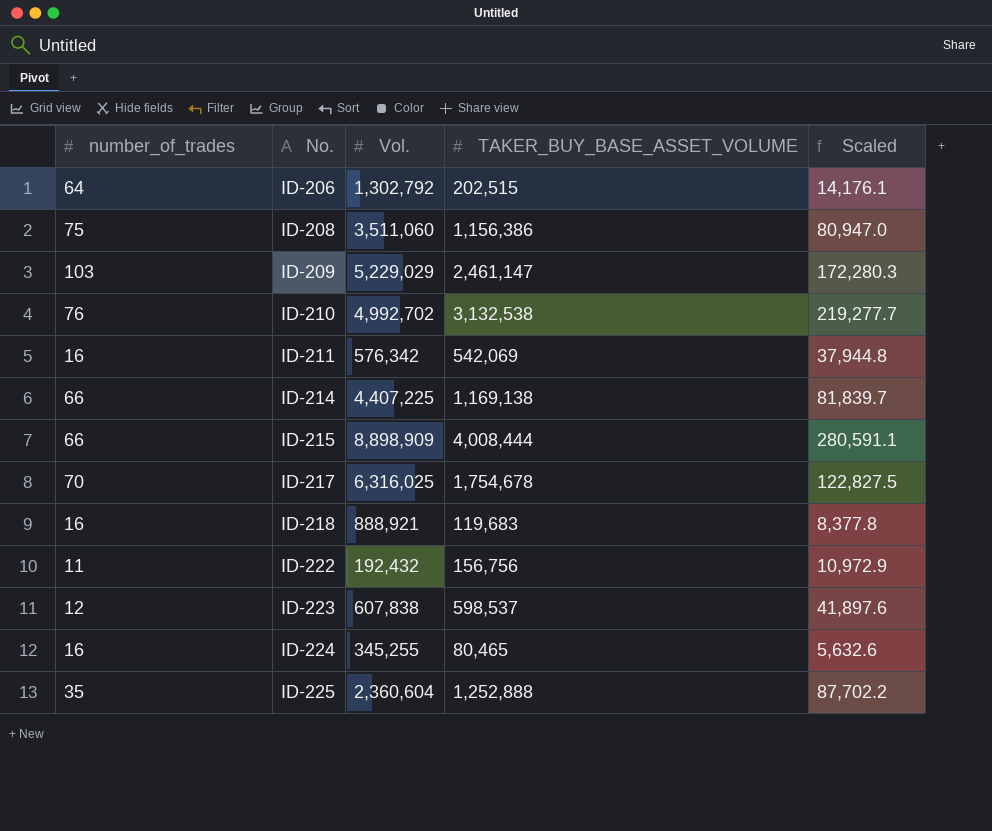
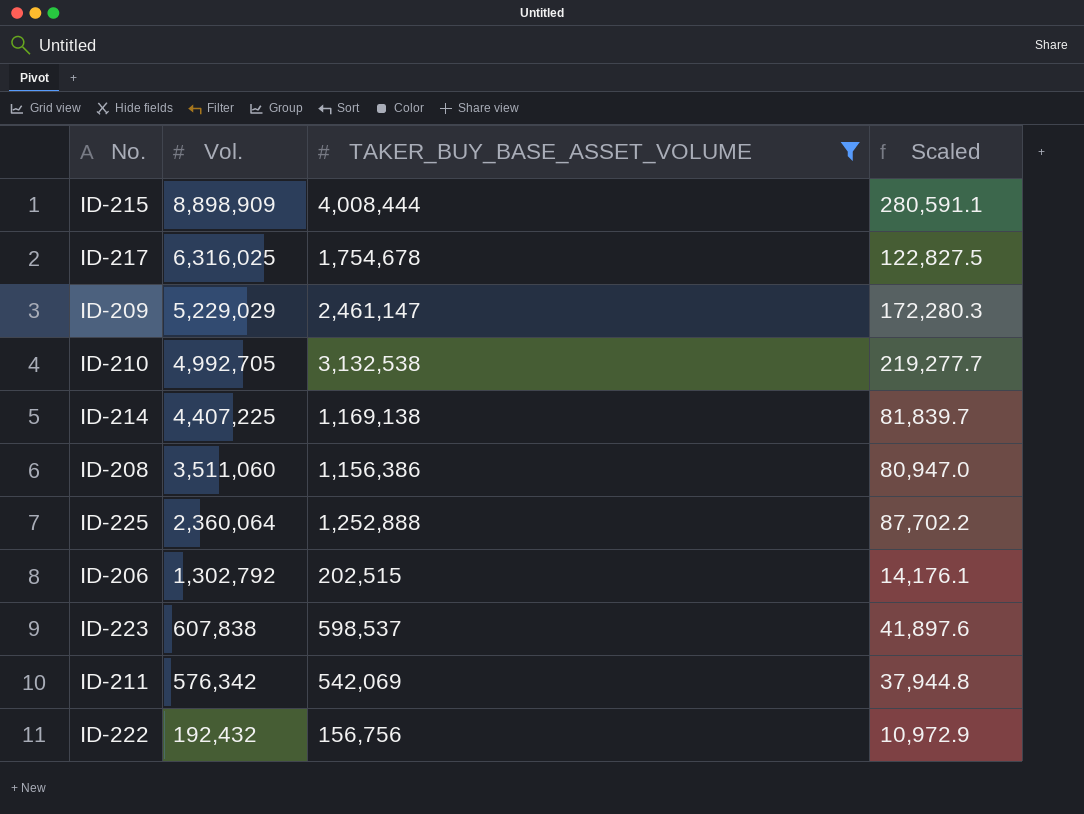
filter: none -> TAKER_BUY_BASE_ASSET_VOLUME >= 156,756
row order: No. ascending -> Vol. descending
column number_of_trades | position: 1 -> none
ID-210 | Vol.: 4,992,702 -> 4,992,705
ID-225 | Vol.: 2,360,604 -> 2,360,064

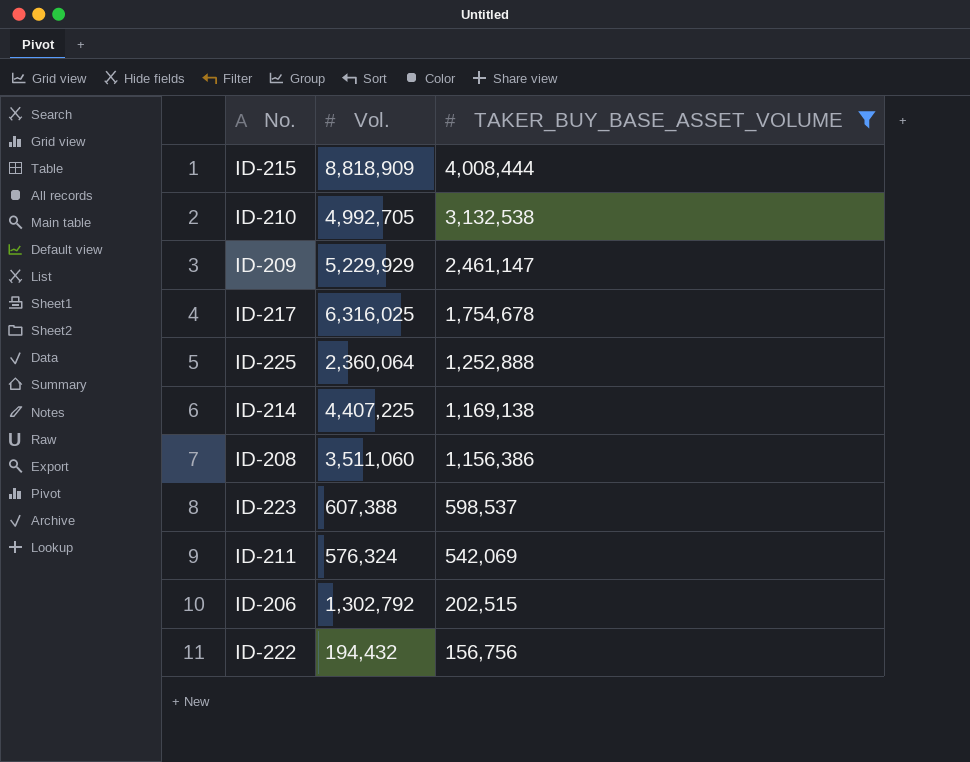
row order: Vol. descending -> TAKER_BUY_BASE_ASSET_VOLUME descending
column Scaled | formula: [TAKER_BUY_BASE_ASSET_VOLUME] * 0.07 -> none
ID-215 | Vol.: 8,898,909 -> 8,818,909
ID-209 | Vol.: 5,229,029 -> 5,229,929
ID-223 | Vol.: 607,838 -> 607,388
ID-211 | Vol.: 576,342 -> 576,324
ID-222 | Vol.: 192,432 -> 194,432

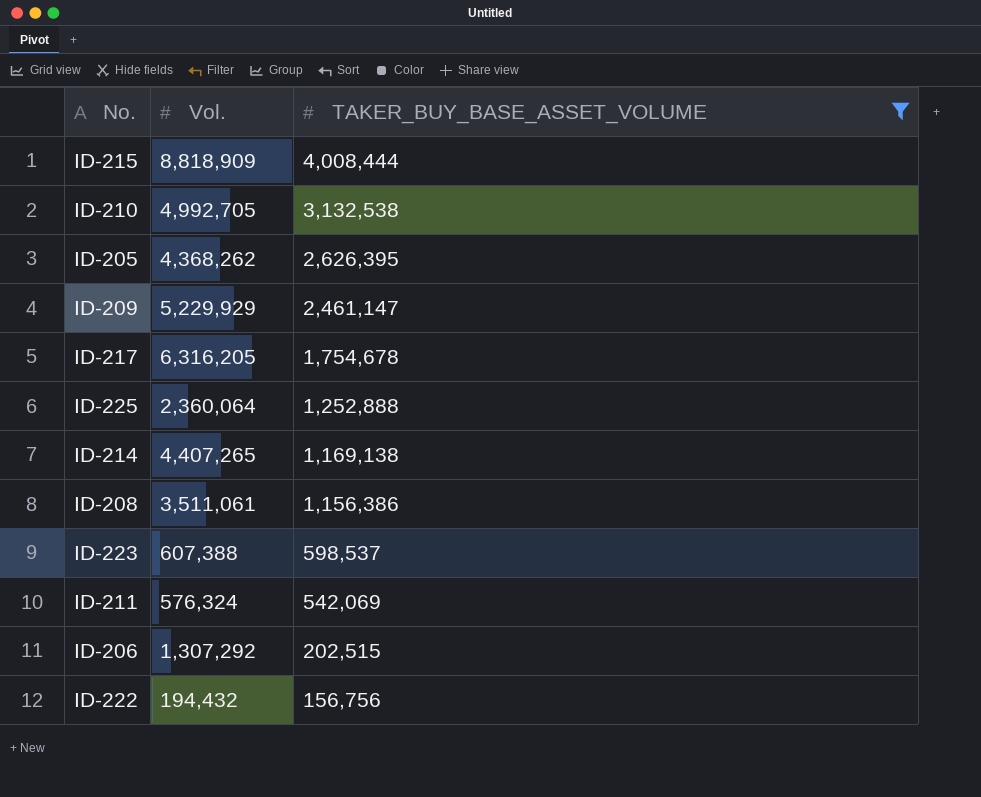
row ID-205: none -> 4,368,262 | 2,626,395
ID-217 | Vol.: 6,316,025 -> 6,316,205
ID-214 | Vol.: 4,407,225 -> 4,407,265
ID-208 | Vol.: 3,511,060 -> 3,511,061
ID-206 | Vol.: 1,302,792 -> 1,307,292

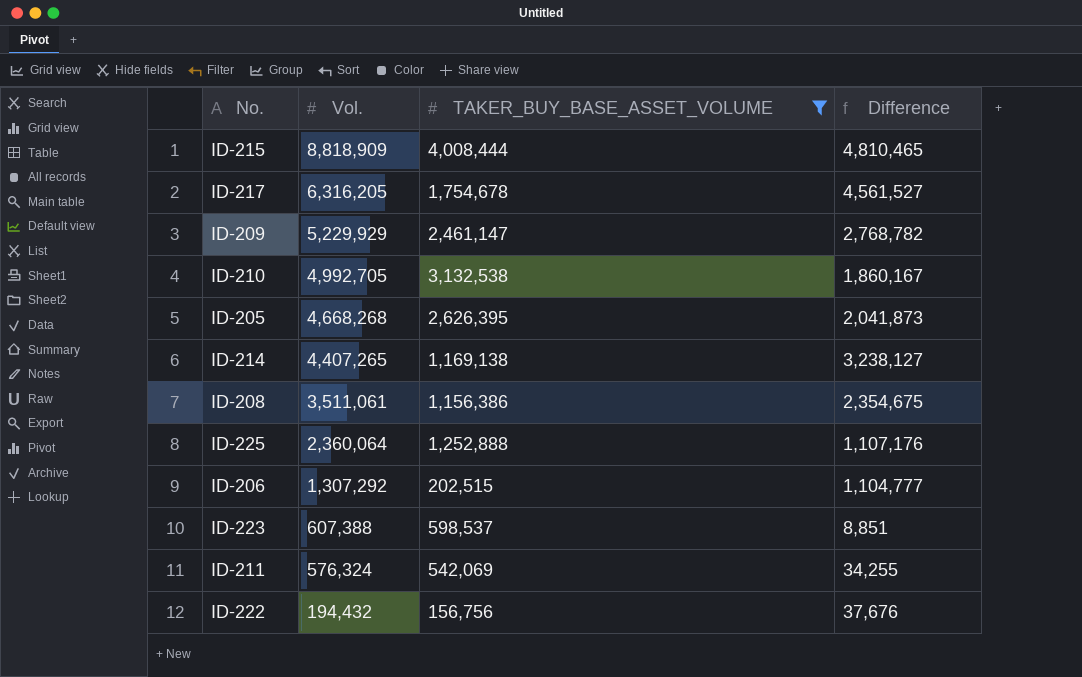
row order: TAKER_BUY_BASE_ASSET_VOLUME descending -> Vol. descending
column Difference | formula: none -> [Vol.] - [TAKER_BUY_BASE_ASSET_VOLUME]
ID-205 | Vol.: 4,368,262 -> 4,668,268

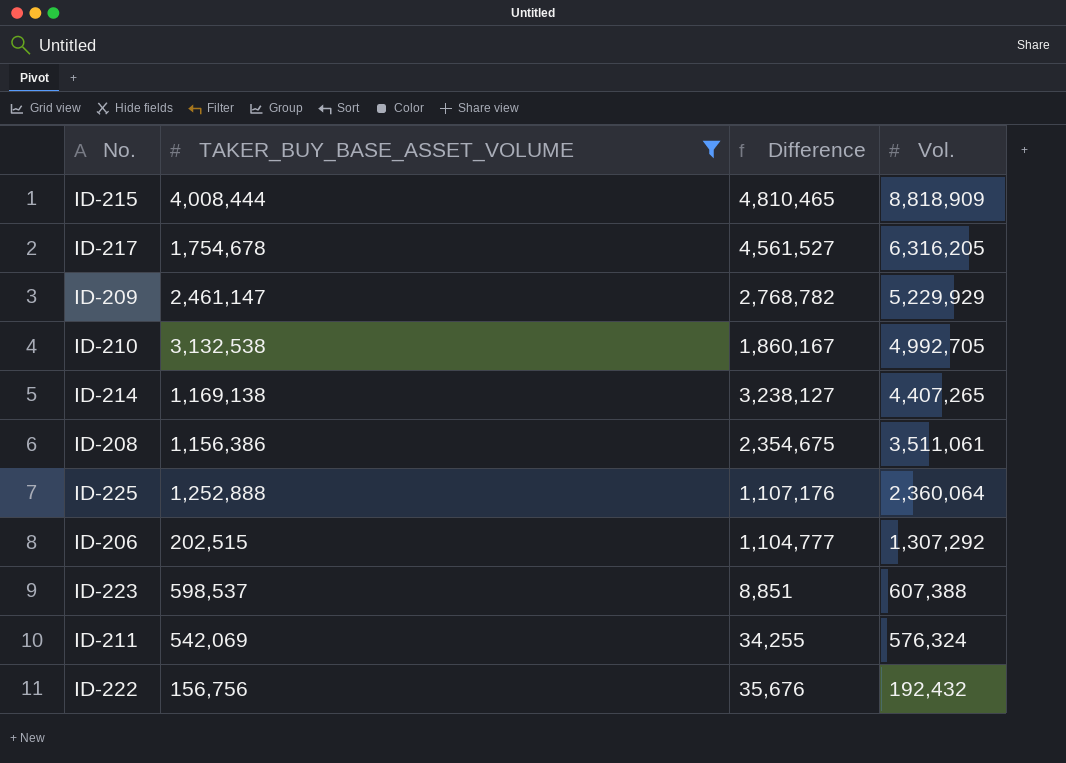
column Vol. | position: 2 -> 4
row ID-205: 4,668,268 | 2,626,395 | 2,041,873 -> none
ID-222 | Difference: 37,676 -> 35,676
ID-222 | Vol.: 194,432 -> 192,432

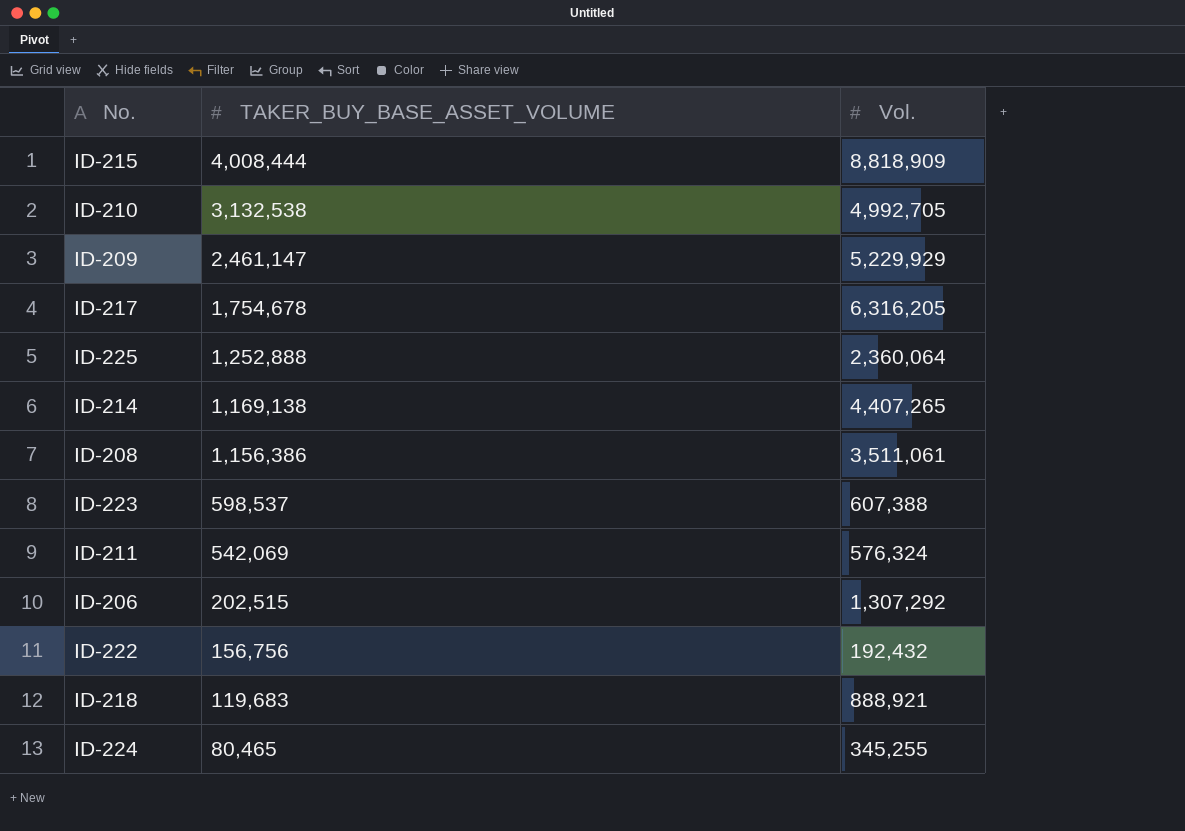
filter: TAKER_BUY_BASE_ASSET_VOLUME >= 156,756 -> none
row order: Vol. descending -> TAKER_BUY_BASE_ASSET_VOLUME descending
column Difference | formula: [Vol.] - [TAKER_BUY_BASE_ASSET_VOLUME] -> none

